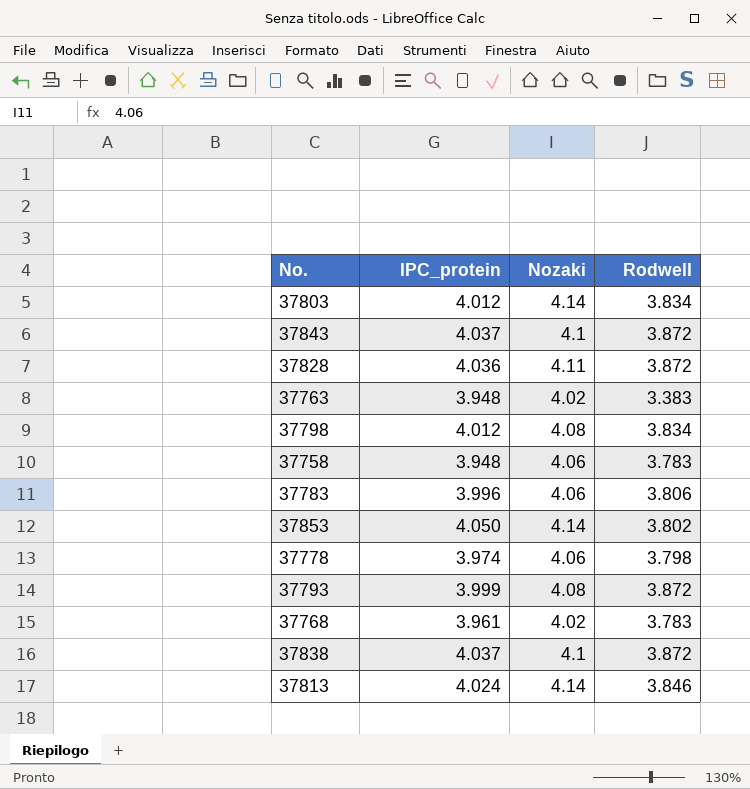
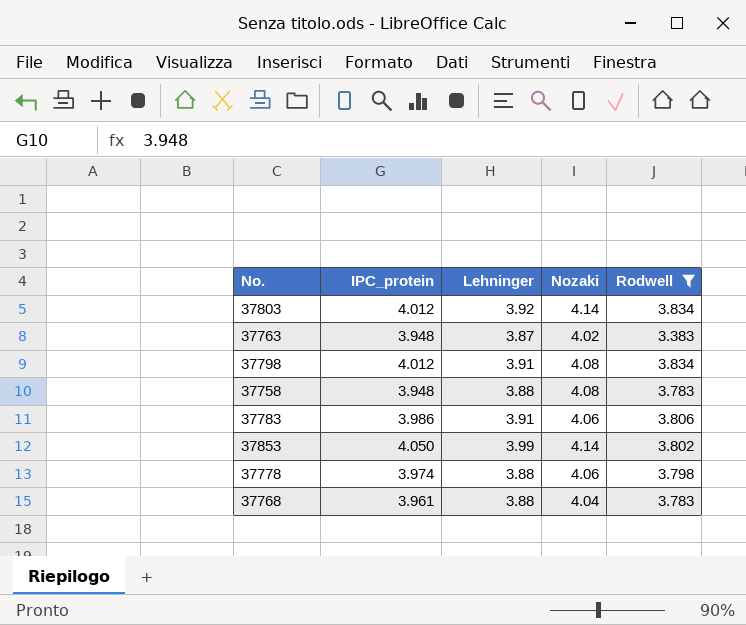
filter: none -> Rodwell <= 3.834
column Lehninger | position: none -> 3
37758 | Nozaki: 4.06 -> 4.08
37783 | IPC_protein: 3.996 -> 3.986
37768 | Nozaki: 4.02 -> 4.04

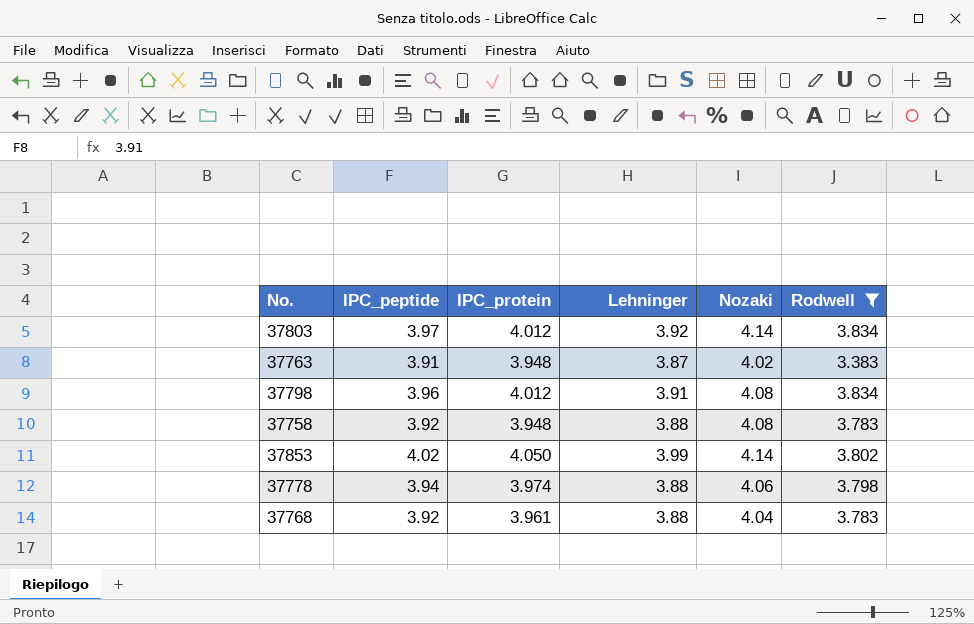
column IPC_peptide | position: none -> 2
row 37783: 3.986 | 3.91 | 4.06 | 3.806 -> none

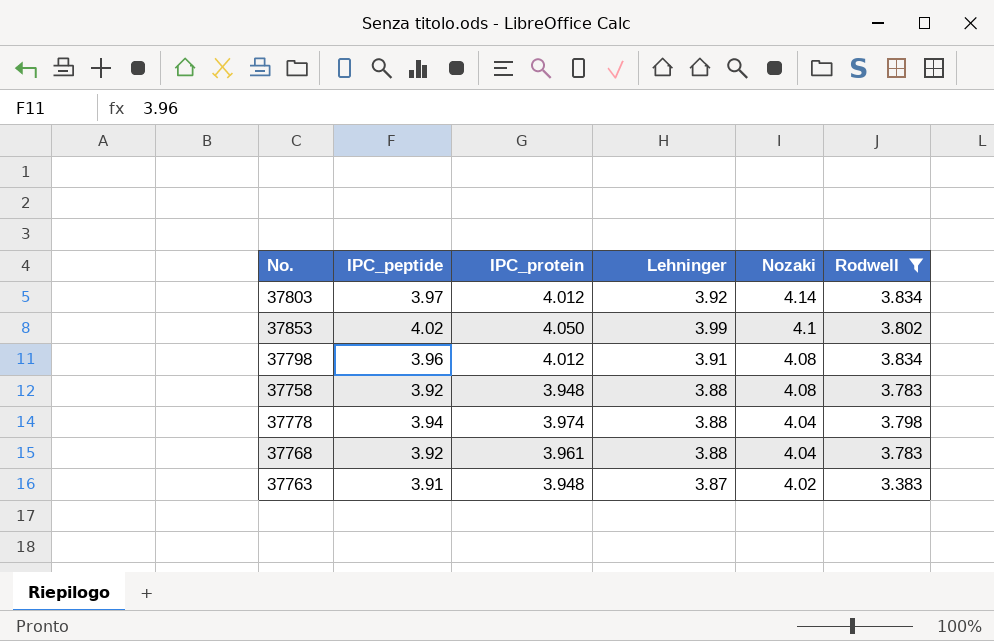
row order: none -> Nozaki descending
37853 | Nozaki: 4.14 -> 4.1
37778 | Nozaki: 4.06 -> 4.04

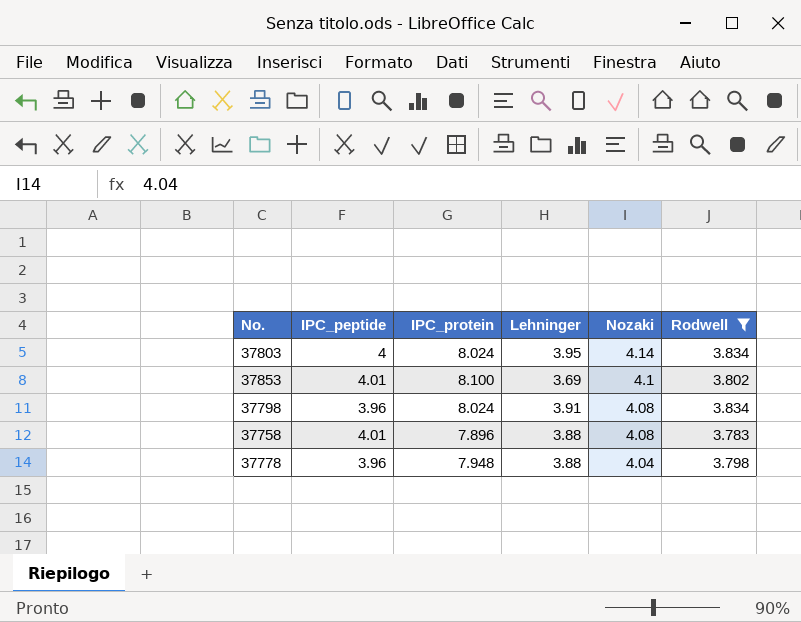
row 37768: 3.92 | 3.961 | 3.88 | 4.04 | 3.783 -> none
row 37763: 3.91 | 3.948 | 3.87 | 4.02 | 3.383 -> none
37803 | IPC_peptide: 3.97 -> 4
37803 | IPC_protein: 4.012 -> 8.024
37803 | Lehninger: 3.92 -> 3.95
37853 | IPC_peptide: 4.02 -> 4.01
37853 | IPC_protein: 4.050 -> 8.100
37853 | Lehninger: 3.99 -> 3.69
37798 | IPC_protein: 4.012 -> 8.024
37758 | IPC_peptide: 3.92 -> 4.01
37758 | IPC_protein: 3.948 -> 7.896
37778 | IPC_peptide: 3.94 -> 3.96
37778 | IPC_protein: 3.974 -> 7.948

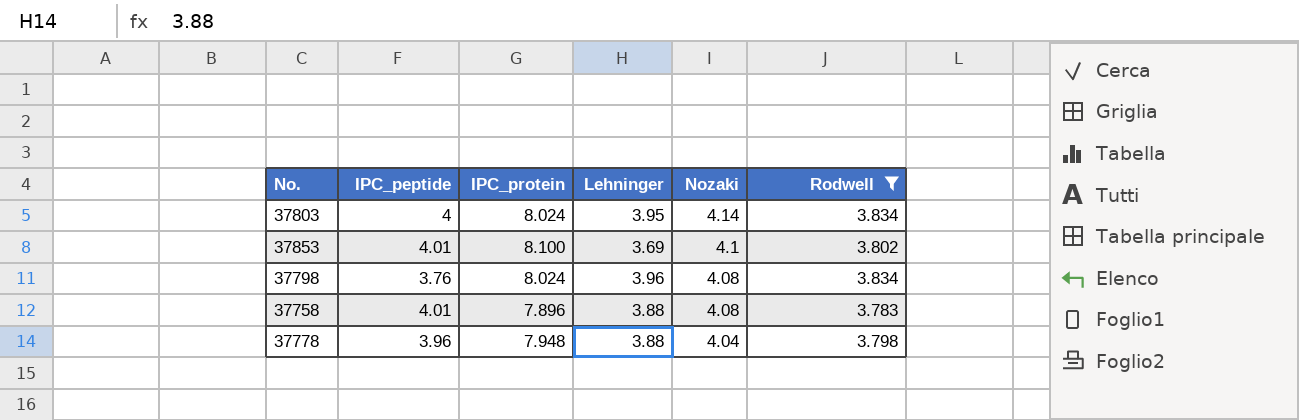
37798 | IPC_peptide: 3.96 -> 3.76
37798 | Lehninger: 3.91 -> 3.96

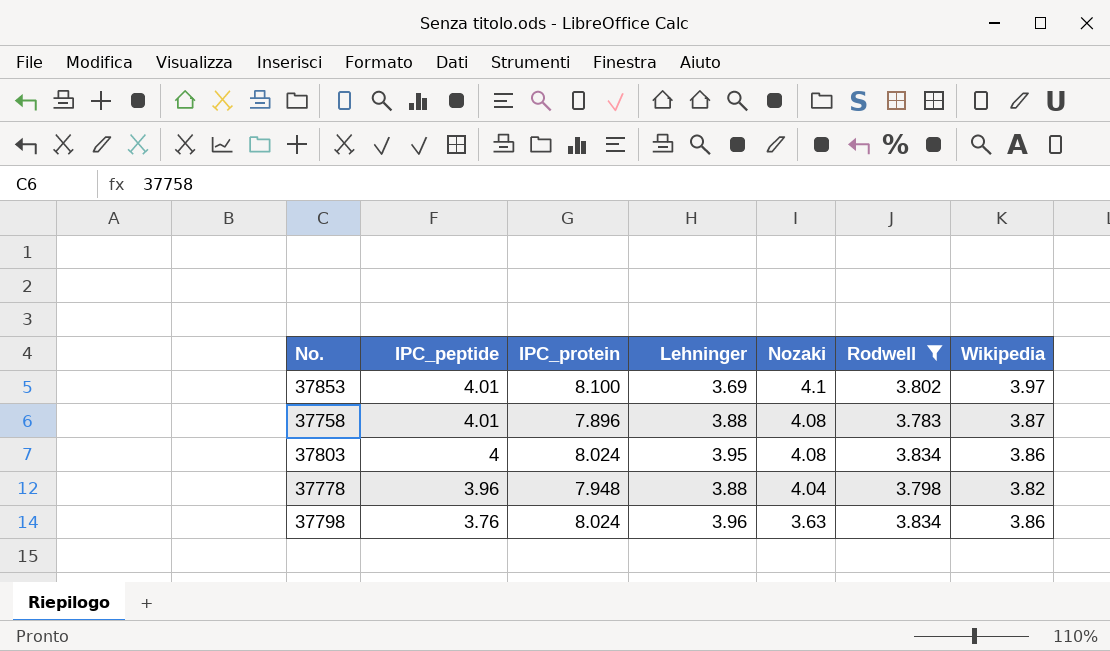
row order: Nozaki descending -> IPC_peptide descending
column Wikipedia | position: none -> 7
37803 | Nozaki: 4.14 -> 4.08
37798 | Nozaki: 4.08 -> 3.63

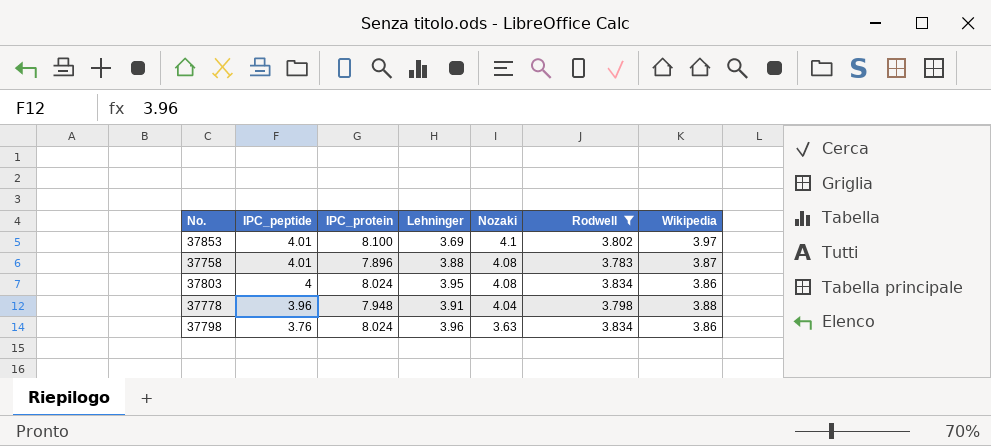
37778 | Lehninger: 3.88 -> 3.91
37778 | Wikipedia: 3.82 -> 3.88

